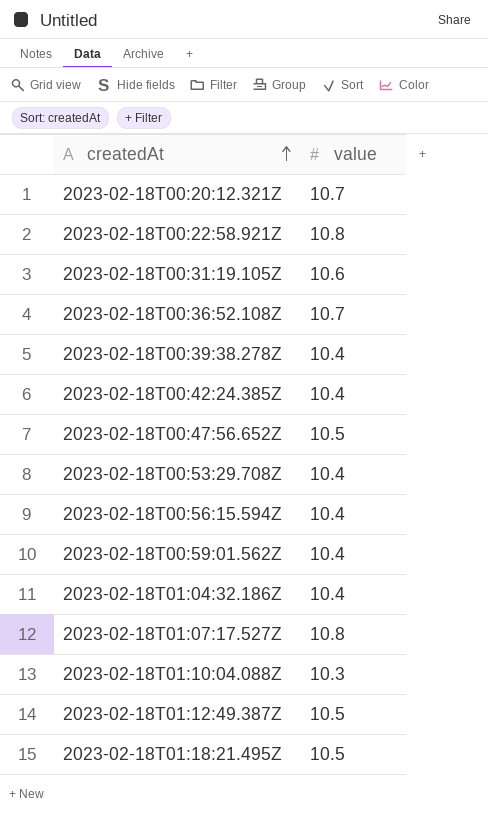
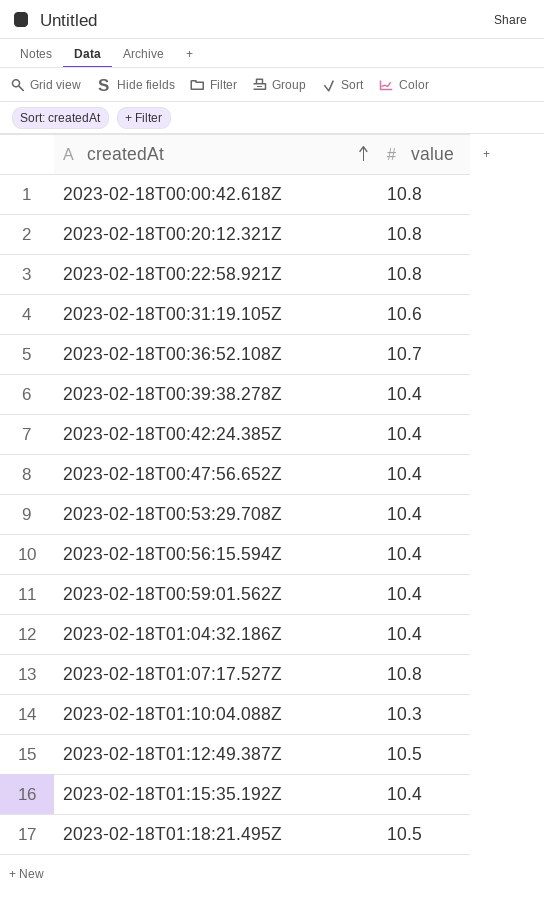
row 2023-02-18T00:00:42.618Z: none -> 10.8
2023-02-18T00:20:12.321Z | value: 10.7 -> 10.8
2023-02-18T00:47:56.652Z | value: 10.5 -> 10.4
row 2023-02-18T01:15:35.192Z: none -> 10.4

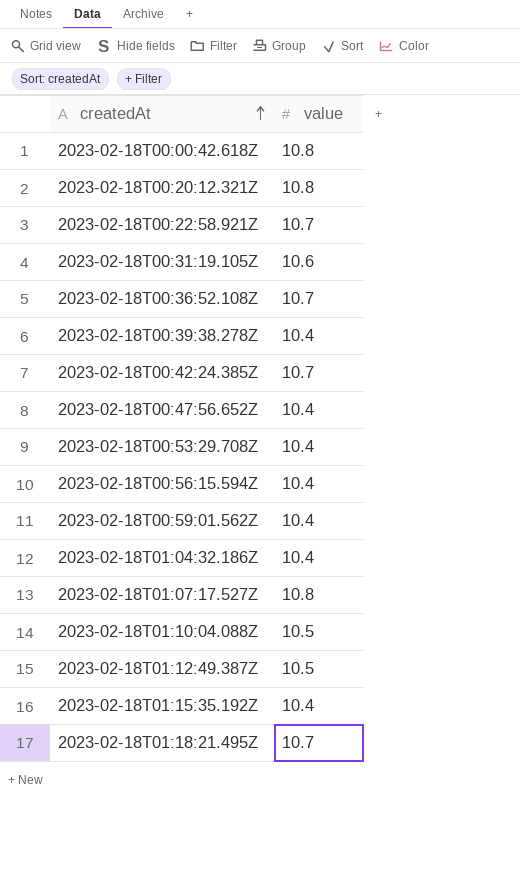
2023-02-18T00:22:58.921Z | value: 10.8 -> 10.7
2023-02-18T00:42:24.385Z | value: 10.4 -> 10.7
2023-02-18T01:10:04.088Z | value: 10.3 -> 10.5
2023-02-18T01:18:21.495Z | value: 10.5 -> 10.7

